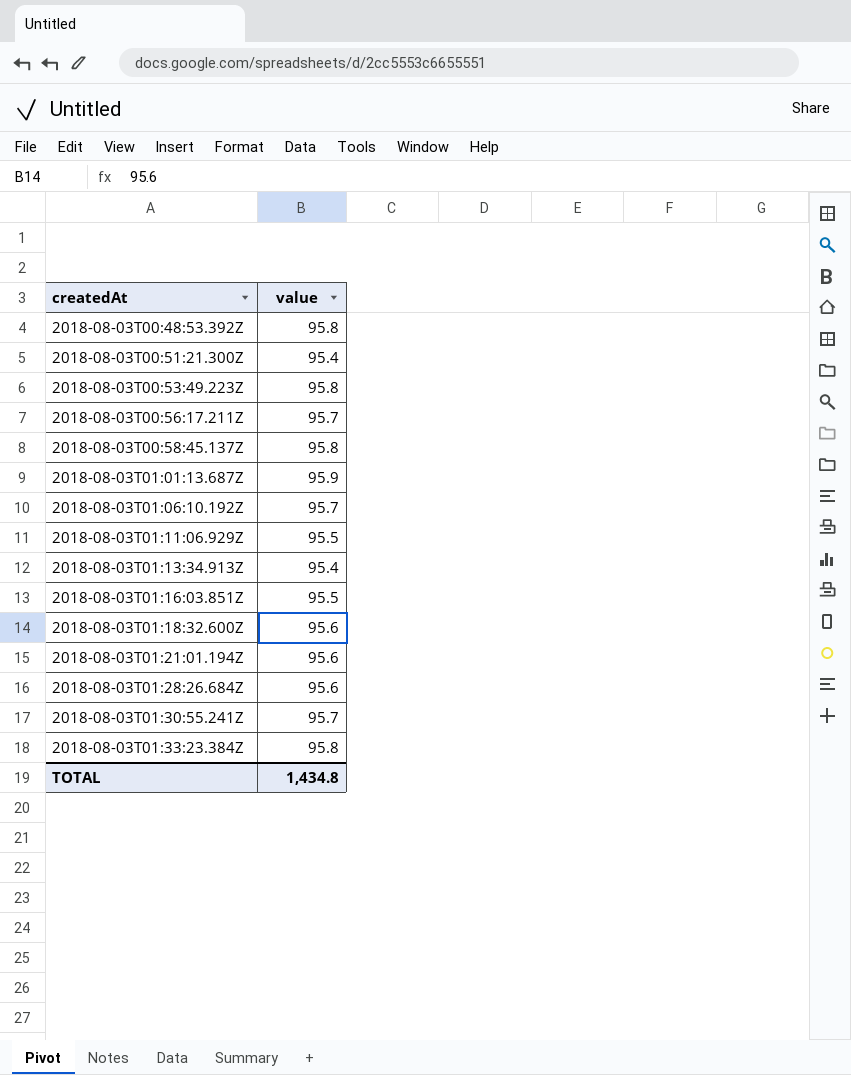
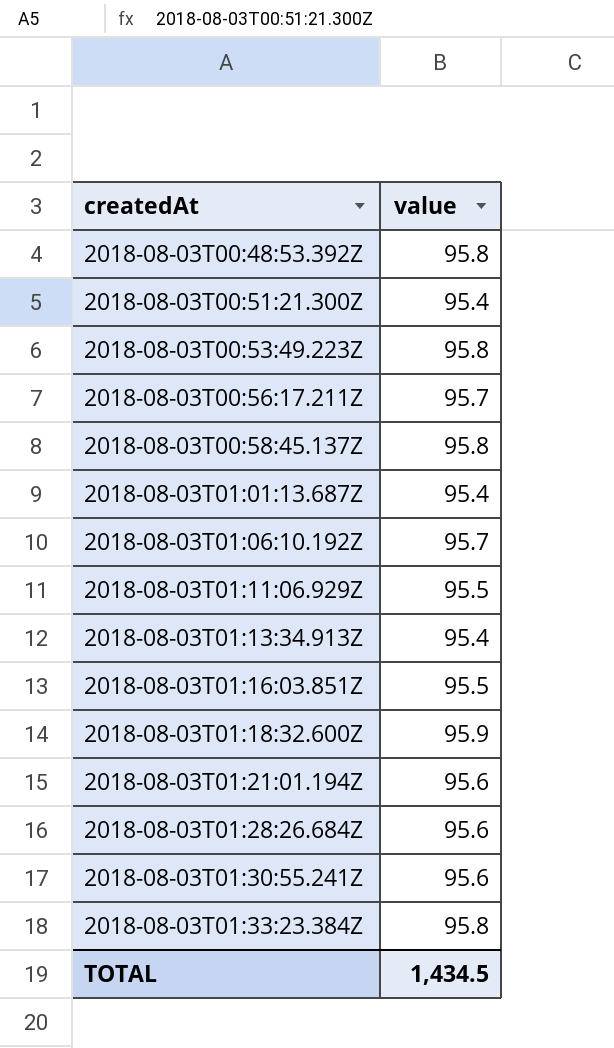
2018-08-03T01:01:13.687Z | value: 95.9 -> 95.4
2018-08-03T01:18:32.600Z | value: 95.6 -> 95.9
2018-08-03T01:30:55.241Z | value: 95.7 -> 95.6
TOTAL | value: 1,434.8 -> 1,434.5

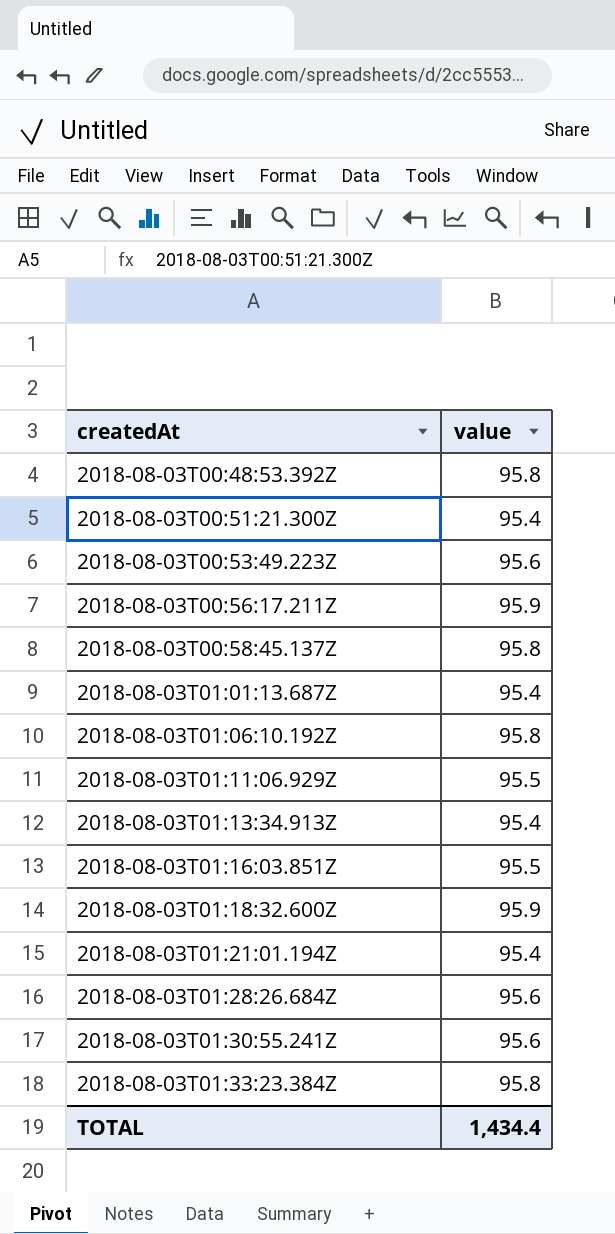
2018-08-03T00:53:49.223Z | value: 95.8 -> 95.6
2018-08-03T00:56:17.211Z | value: 95.7 -> 95.9
2018-08-03T01:06:10.192Z | value: 95.7 -> 95.8
2018-08-03T01:21:01.194Z | value: 95.6 -> 95.4
TOTAL | value: 1,434.5 -> 1,434.4

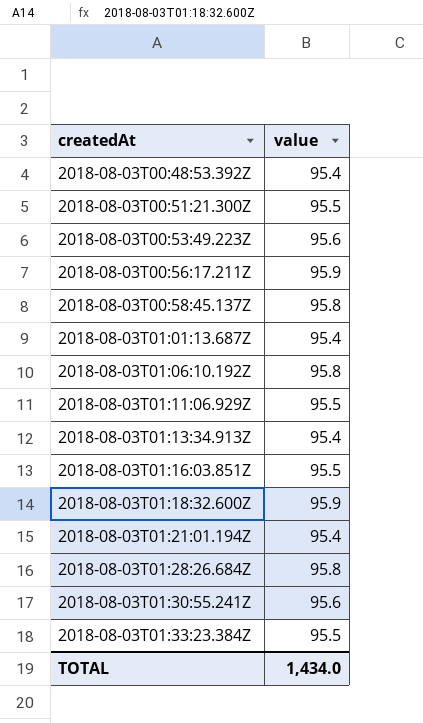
2018-08-03T00:48:53.392Z | value: 95.8 -> 95.4
2018-08-03T00:51:21.300Z | value: 95.4 -> 95.5
2018-08-03T01:28:26.684Z | value: 95.6 -> 95.8
2018-08-03T01:33:23.384Z | value: 95.8 -> 95.5
TOTAL | value: 1,434.4 -> 1,434.0

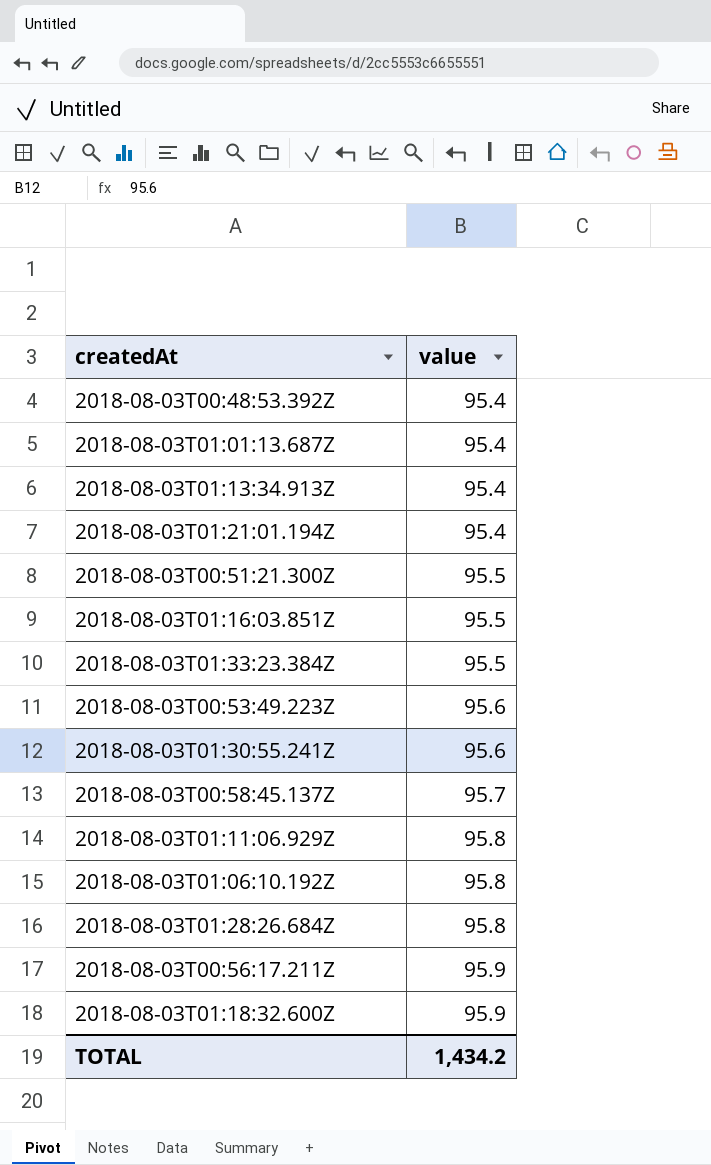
row order: createdAt ascending -> value ascending
2018-08-03T00:58:45.137Z | value: 95.8 -> 95.7
2018-08-03T01:11:06.929Z | value: 95.5 -> 95.8
TOTAL | value: 1,434.0 -> 1,434.2

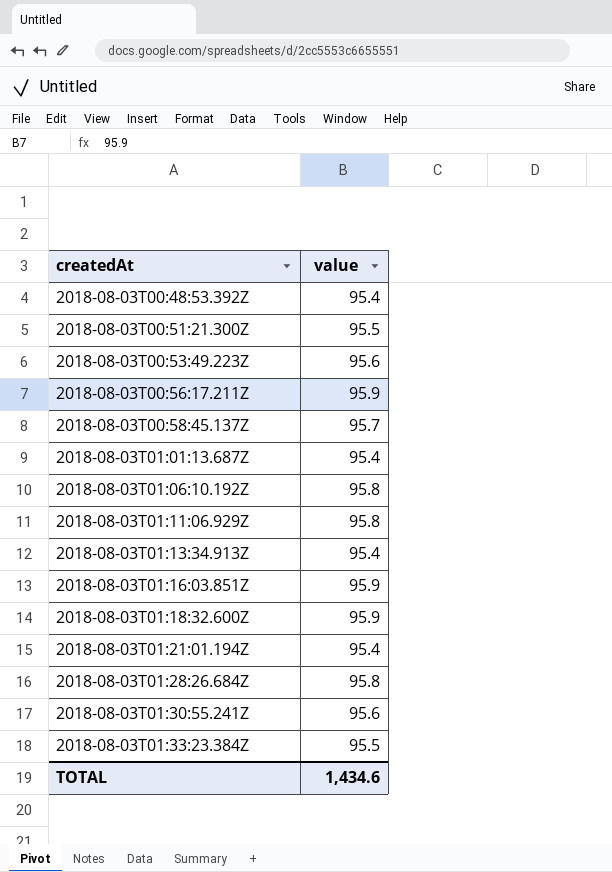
row order: value ascending -> createdAt ascending
2018-08-03T01:16:03.851Z | value: 95.5 -> 95.9
TOTAL | value: 1,434.2 -> 1,434.6

